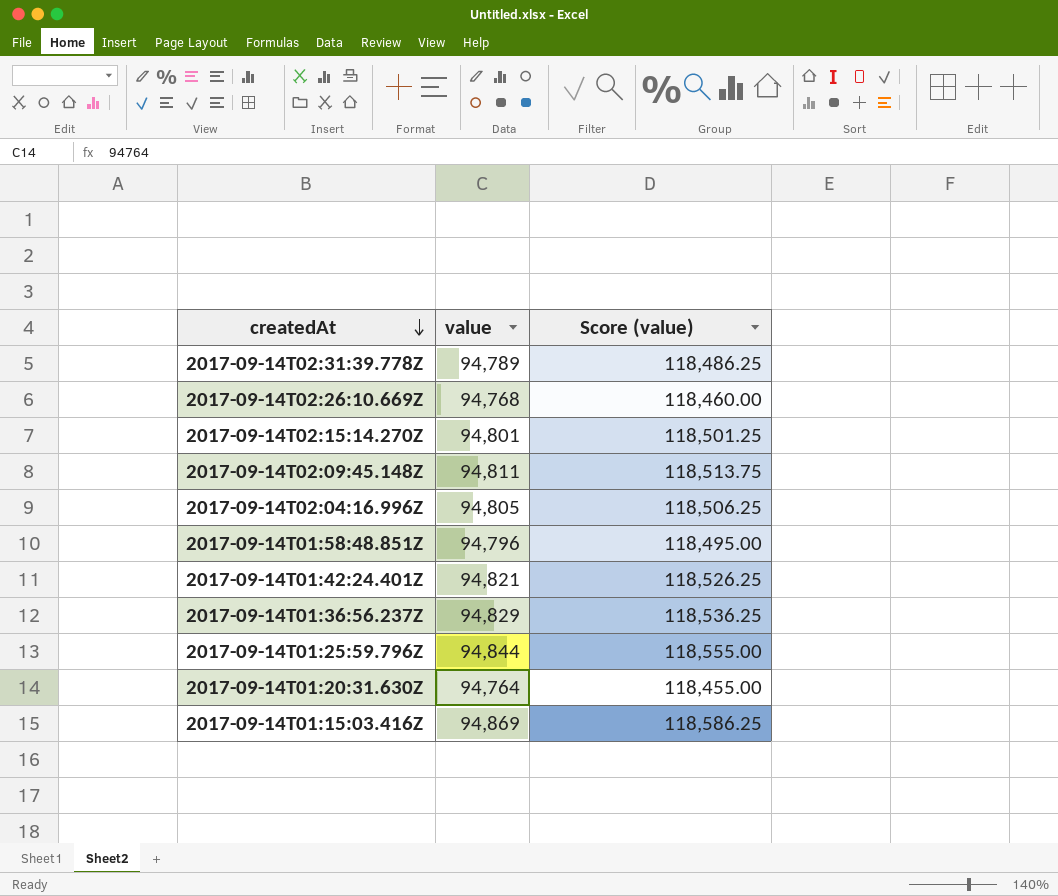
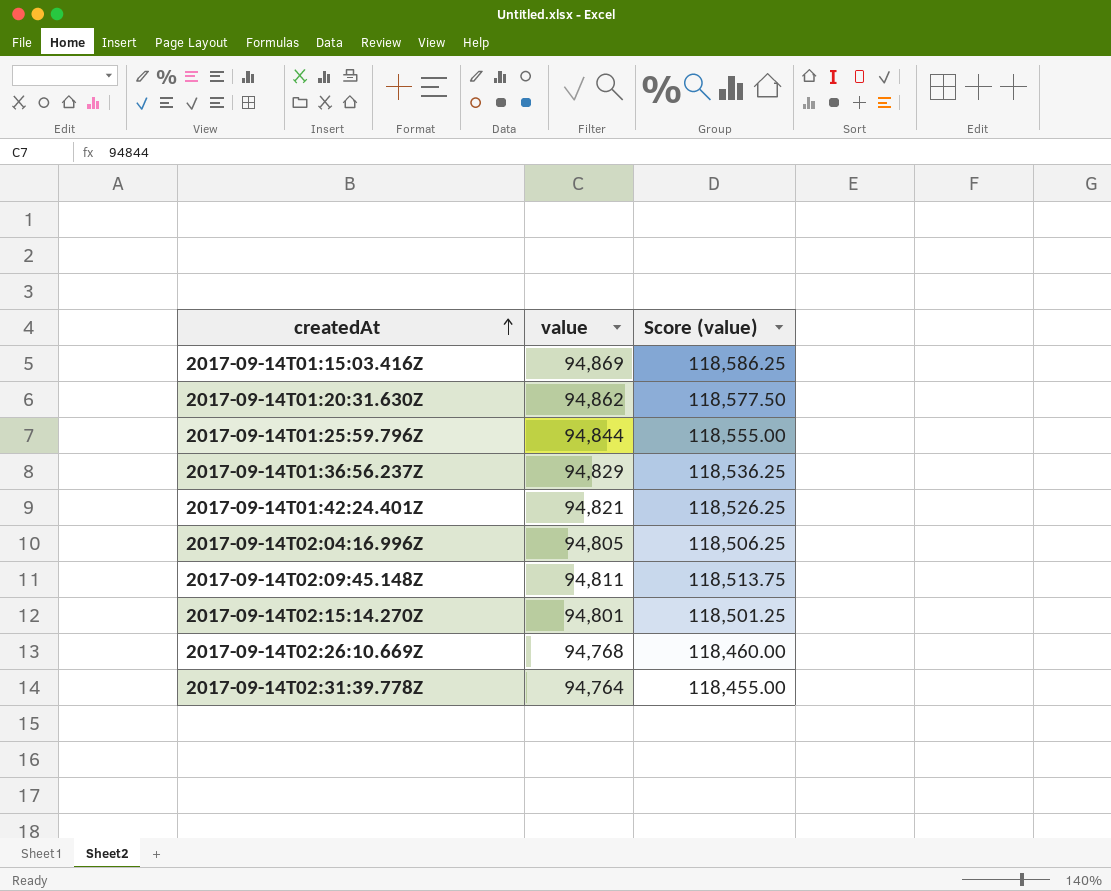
row order: createdAt descending -> createdAt ascending
row 2017-09-14T01:58:48.851Z: 94,796 | 118,495.00 -> none
2017-09-14T01:20:31.630Z | value: 94,764 -> 94,862
2017-09-14T01:20:31.630Z | Score (value): 118,455.00 -> 118,577.50
2017-09-14T02:31:39.778Z | value: 94,789 -> 94,764
2017-09-14T02:31:39.778Z | Score (value): 118,486.25 -> 118,455.00

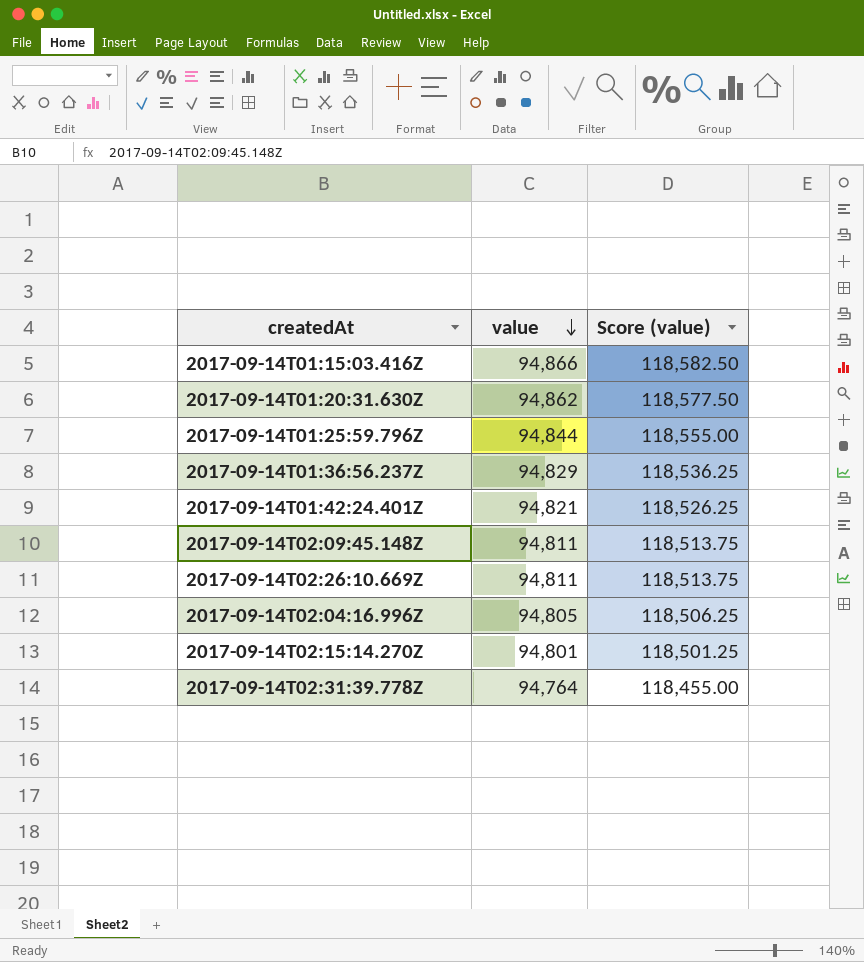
row order: createdAt ascending -> value descending
2017-09-14T01:15:03.416Z | value: 94,869 -> 94,866
2017-09-14T01:15:03.416Z | Score (value): 118,586.25 -> 118,582.50
2017-09-14T02:26:10.669Z | value: 94,768 -> 94,811
2017-09-14T02:26:10.669Z | Score (value): 118,460.00 -> 118,513.75

